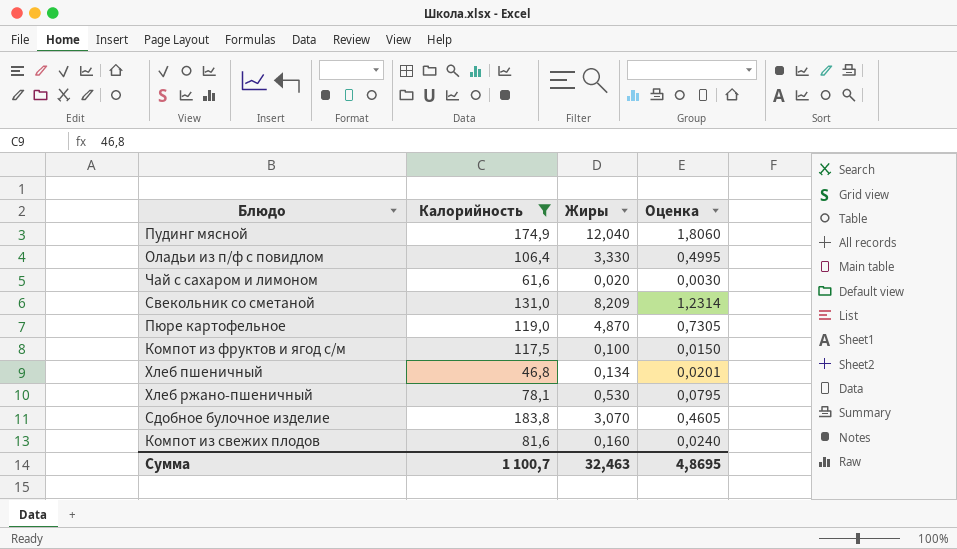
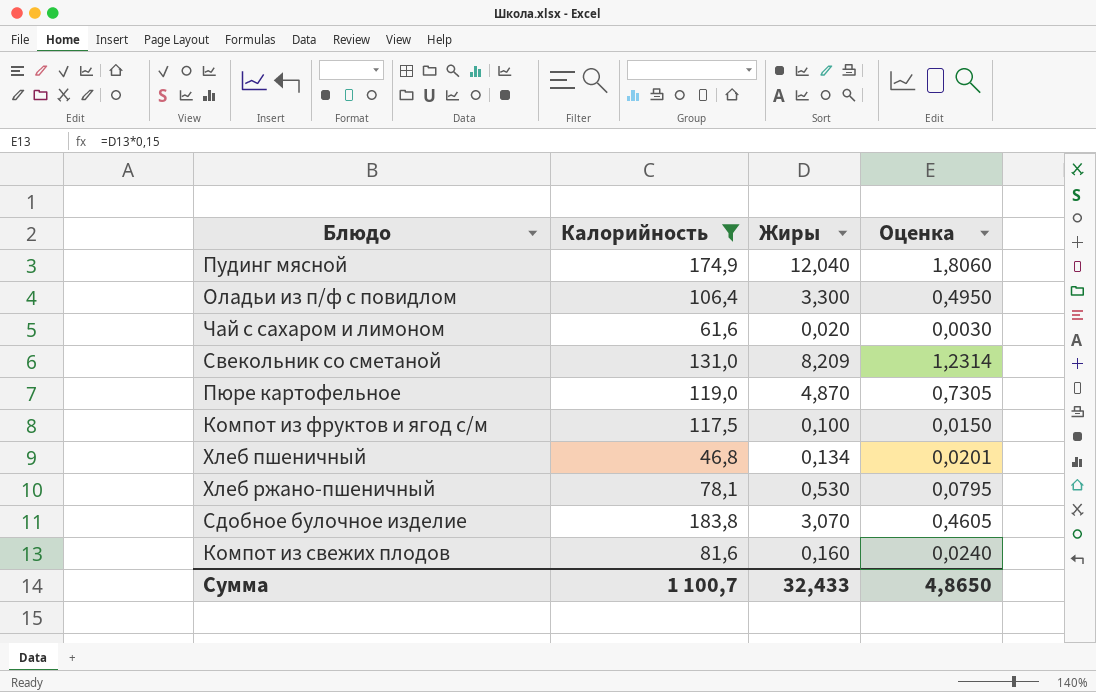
Оладьи из п/ф с повидлом | Жиры: 3,330 -> 3,300
Оладьи из п/ф с повидлом | Оценка: 0,4995 -> 0,4950
Сумма | Жиры: 32,463 -> 32,433
Сумма | Оценка: 4,8695 -> 4,8650

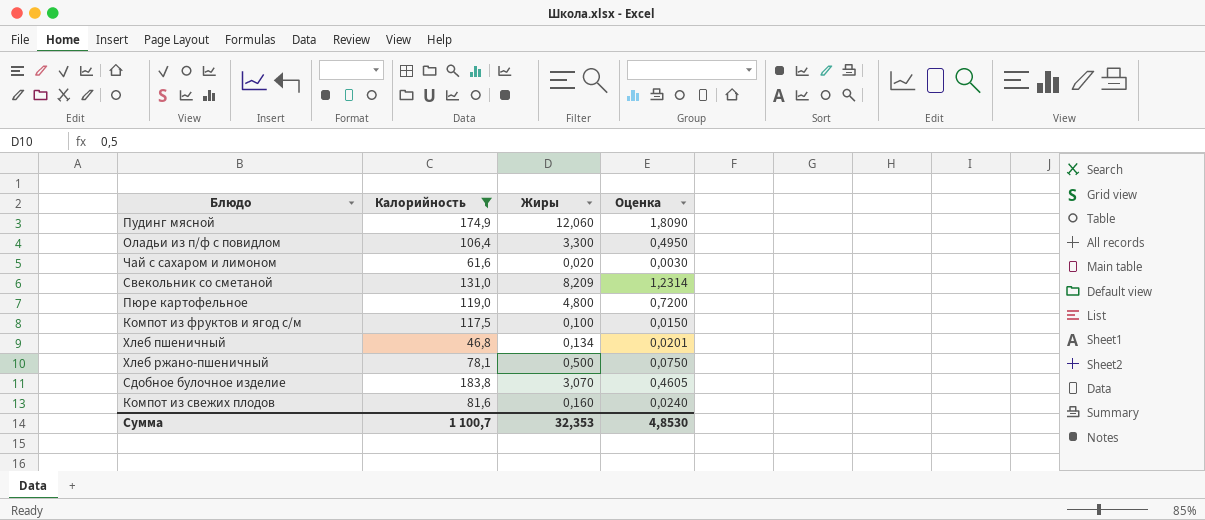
Пудинг мясной | Жиры: 12,040 -> 12,060
Пудинг мясной | Оценка: 1,8060 -> 1,8090
Пюре картофельное | Жиры: 4,870 -> 4,800
Пюре картофельное | Оценка: 0,7305 -> 0,7200
Хлеб ржано-пшеничный | Жиры: 0,530 -> 0,500
Хлеб ржано-пшеничный | Оценка: 0,0795 -> 0,0750
Сумма | Жиры: 32,433 -> 32,353
Сумма | Оценка: 4,8650 -> 4,8530

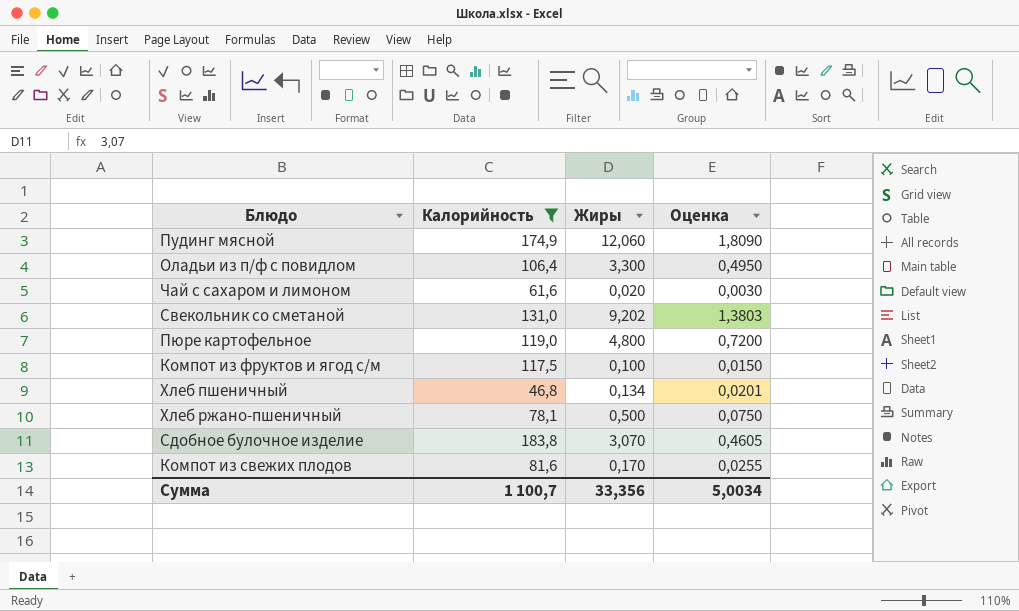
Свекольник со сметаной | Жиры: 8,209 -> 9,202
Свекольник со сметаной | Оценка: 1,2314 -> 1,3803
Компот из свежих плодов | Жиры: 0,160 -> 0,170
Компот из свежих плодов | Оценка: 0,0240 -> 0,0255
Сумма | Жиры: 32,353 -> 33,356
Сумма | Оценка: 4,8530 -> 5,0034

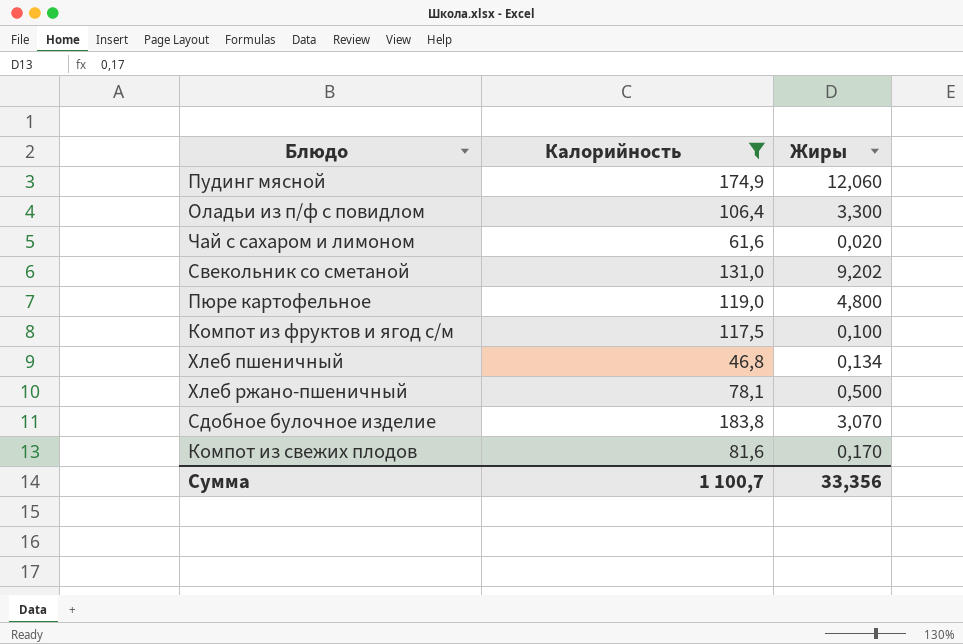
column Оценка | formula: [Жиры] * 0,15 -> none

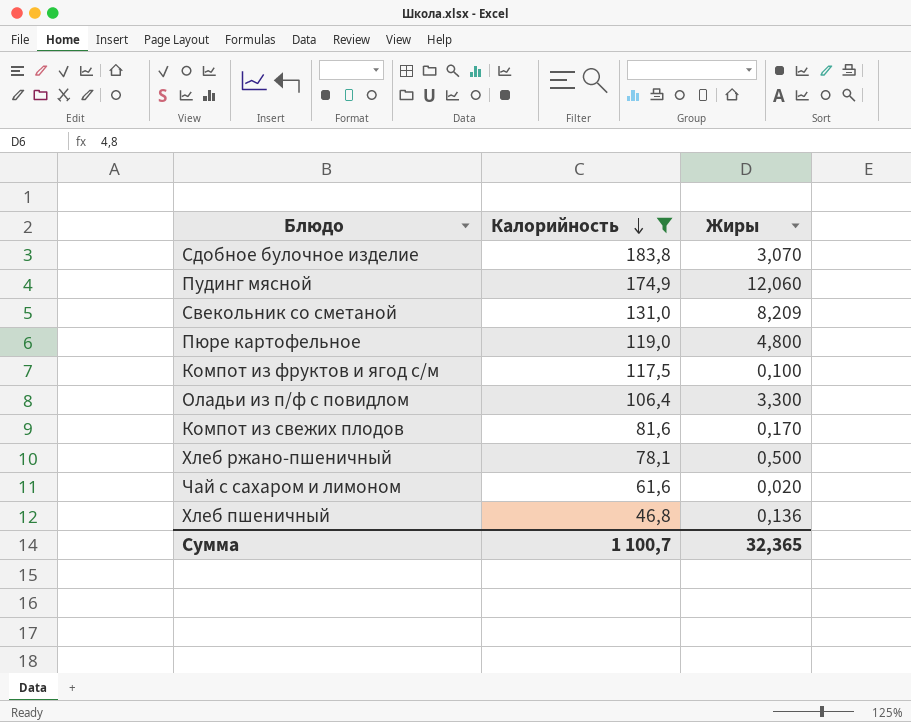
row order: none -> Калорийность descending
Свекольник со сметаной | Жиры: 9,202 -> 8,209
Хлеб пшеничный | Жиры: 0,134 -> 0,136
Сумма | Жиры: 33,356 -> 32,365

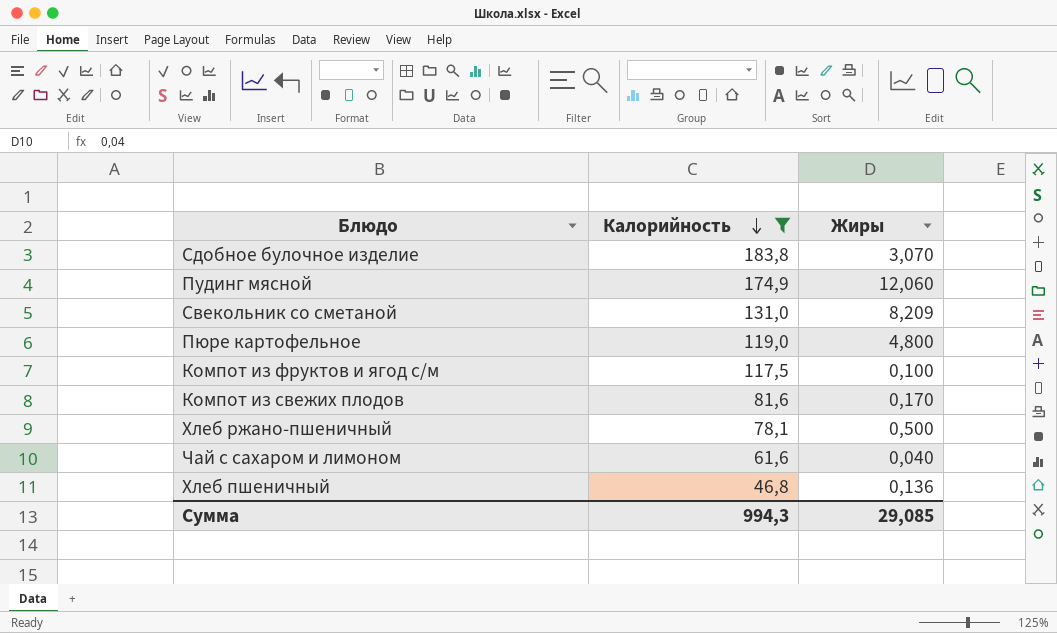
row Оладьи из п/ф с повидлом: 106,4 | 3,300 -> none
Чай с сахаром и лимоном | Жиры: 0,020 -> 0,040
Сумма | Калорийность: 1 100,7 -> 994,3
Сумма | Жиры: 32,365 -> 29,085

